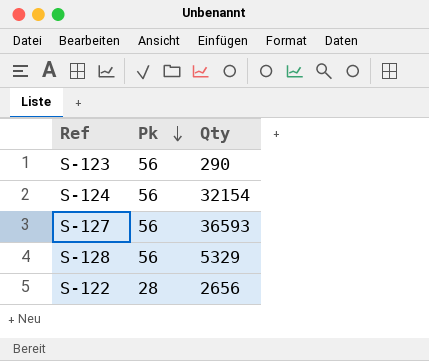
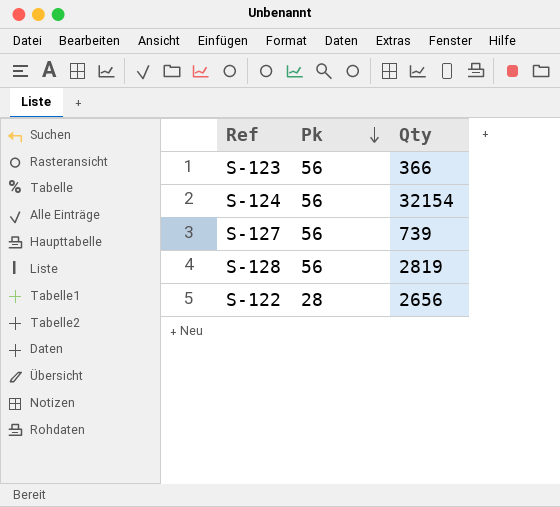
S-123 | Qty: 290 -> 366
S-127 | Qty: 36593 -> 739
S-128 | Qty: 5329 -> 2819

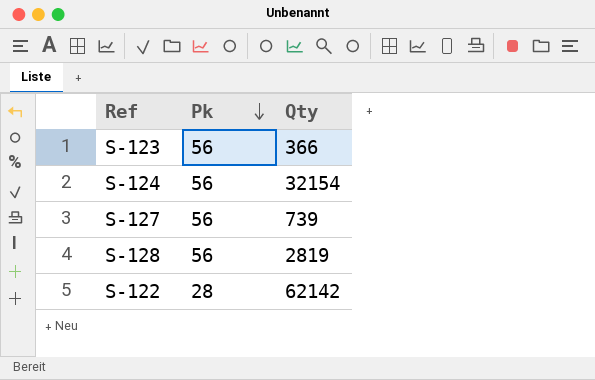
S-122 | Qty: 2656 -> 62142

